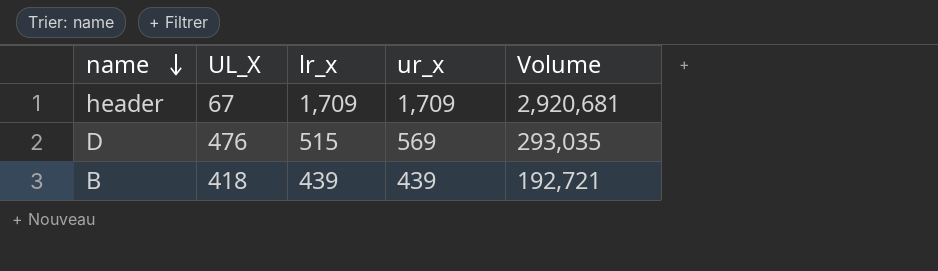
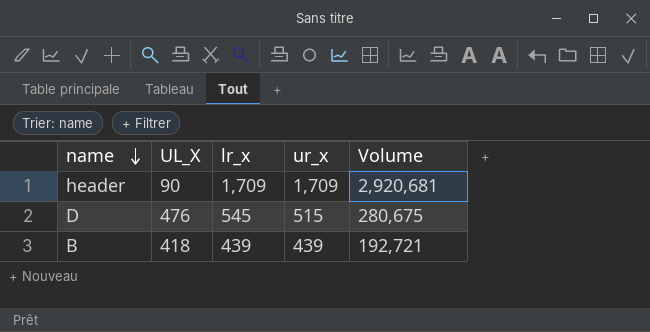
header | UL_X: 67 -> 90
D | lr_x: 515 -> 545
D | ur_x: 569 -> 515
D | Volume: 293,035 -> 280,675

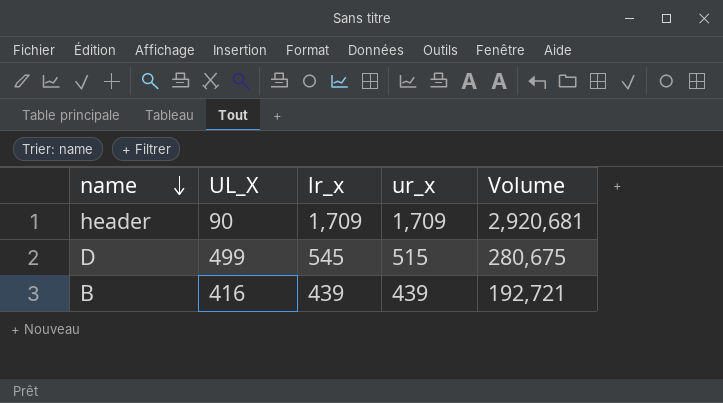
D | UL_X: 476 -> 499
B | UL_X: 418 -> 416

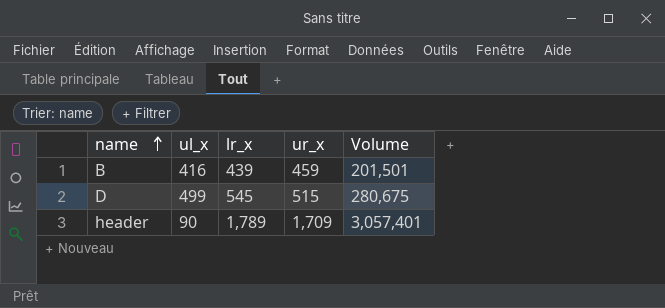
row order: name descending -> name ascending
column name: UL_X -> ul_x
B | ur_x: 439 -> 459
B | Volume: 192,721 -> 201,501
header | lr_x: 1,709 -> 1,789
header | Volume: 2,920,681 -> 3,057,401

